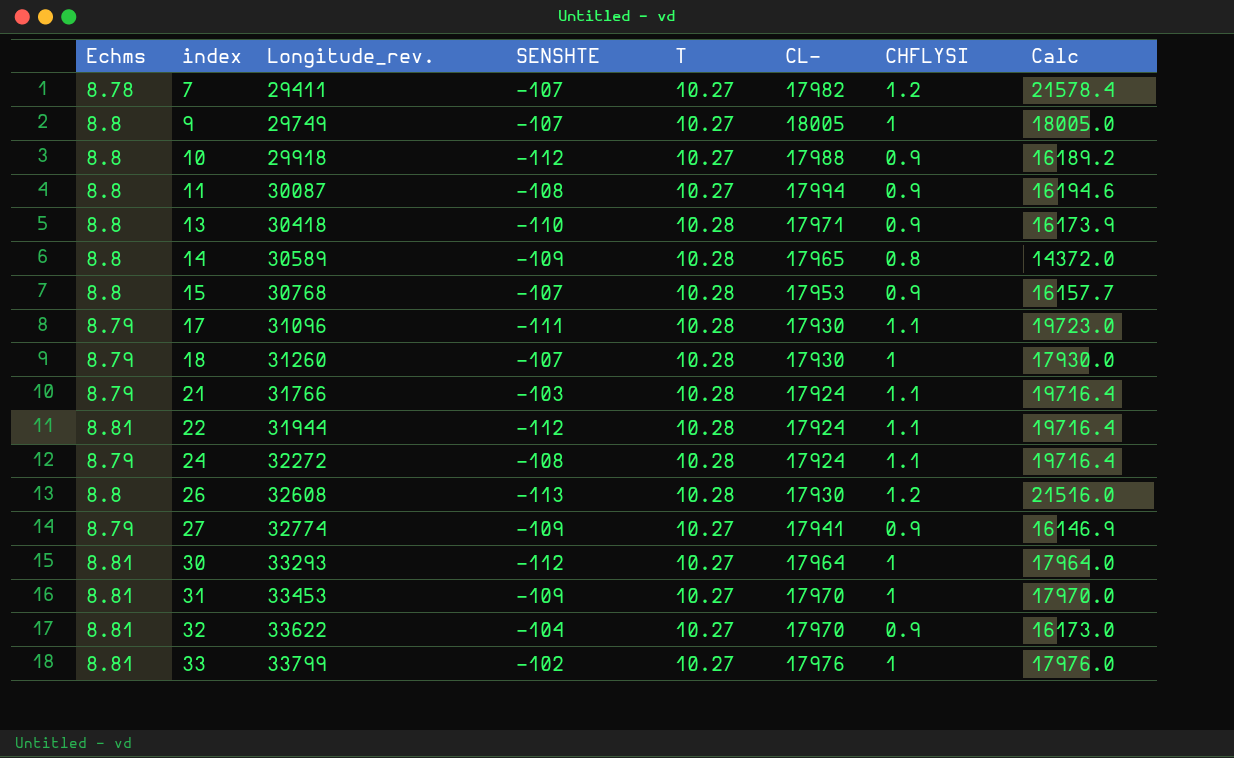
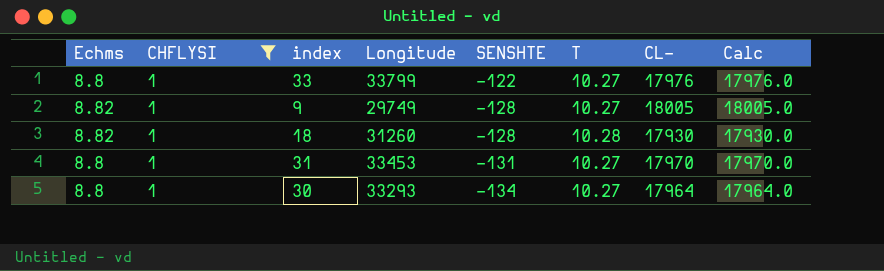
filter: none -> CHFLYSI = 1
row order: index ascending -> SENSHTE descending
column CHFLYSI | position: 7 -> 2
column name: Longitude_rev. -> Longitude
33 | Echms: 8.81 -> 8.8
33 | SENSHTE: -102 -> -122
9 | Echms: 8.8 -> 8.82
9 | SENSHTE: -107 -> -128
18 | Echms: 8.79 -> 8.82
18 | SENSHTE: -107 -> -128
31 | Echms: 8.81 -> 8.8
31 | SENSHTE: -109 -> -131
30 | Echms: 8.81 -> 8.8
30 | SENSHTE: -112 -> -134

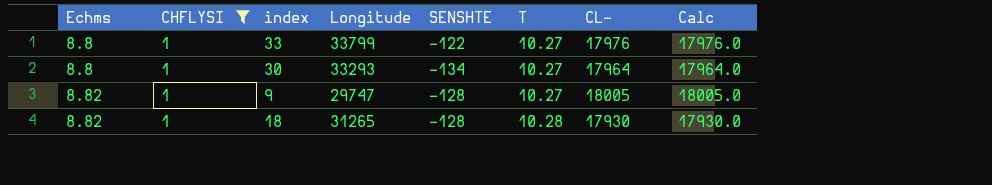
row order: SENSHTE descending -> Echms ascending
row 31: 8.8 | 1 | 33453 | -131 | 10.27 | 17970 | 17970.0 -> none
9 | Longitude: 29749 -> 29747
18 | Longitude: 31260 -> 31265

